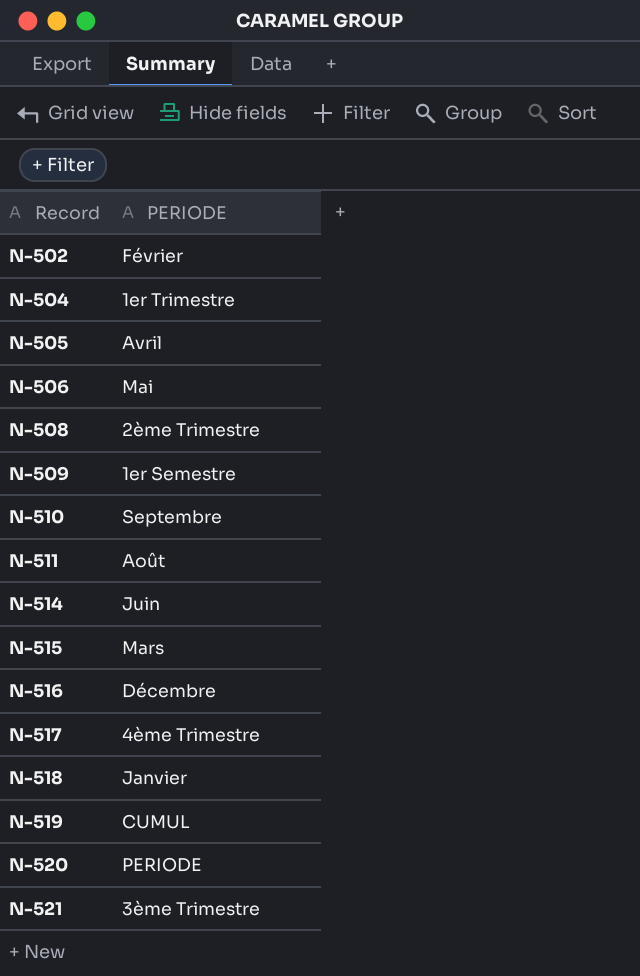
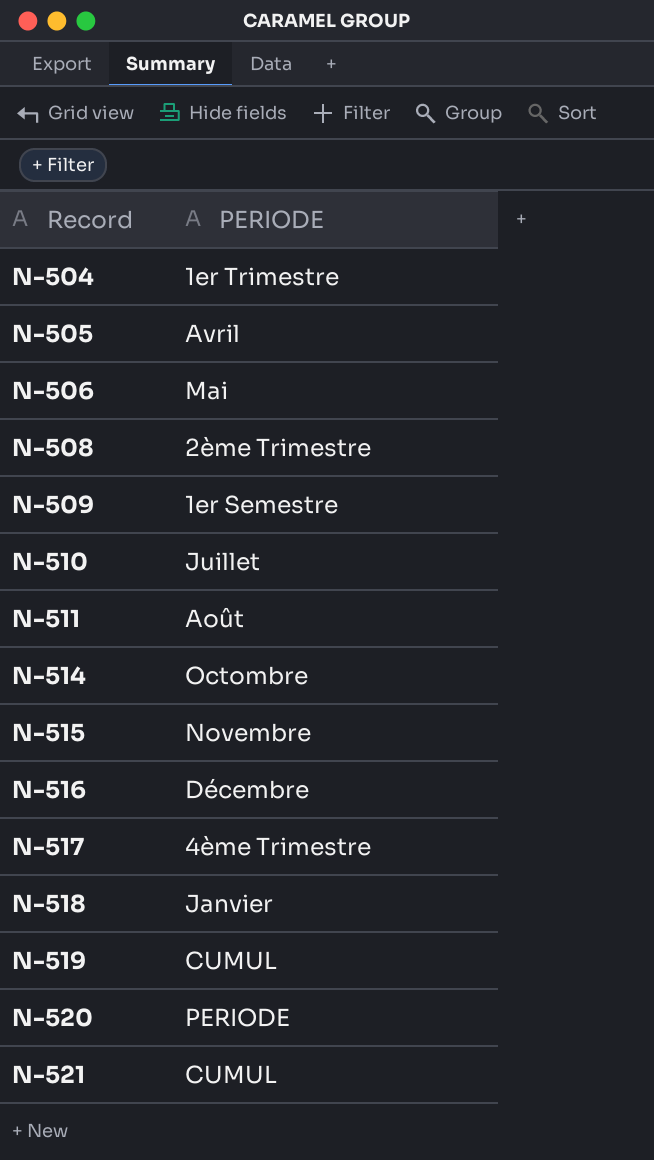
row N-502: Février -> none
N-510 | PERIODE: Septembre -> Juillet
N-514 | PERIODE: Juin -> Octombre
N-515 | PERIODE: Mars -> Novembre
N-521 | PERIODE: 3ème Trimestre -> CUMUL

